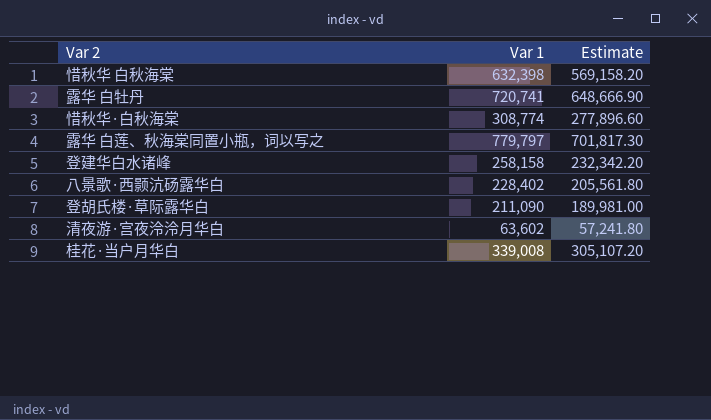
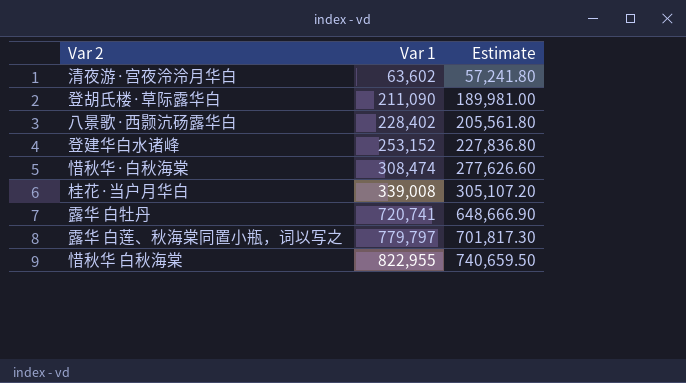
row order: none -> Var 1 ascending
登建华白水诸峰 | Var 1: 258,158 -> 253,152
登建华白水诸峰 | Estimate: 232,342.20 -> 227,836.80
惜秋华·白秋海棠 | Var 1: 308,774 -> 308,474
惜秋华·白秋海棠 | Estimate: 277,896.60 -> 277,626.60
惜秋华 白秋海棠 | Var 1: 632,398 -> 822,955
惜秋华 白秋海棠 | Estimate: 569,158.20 -> 740,659.50

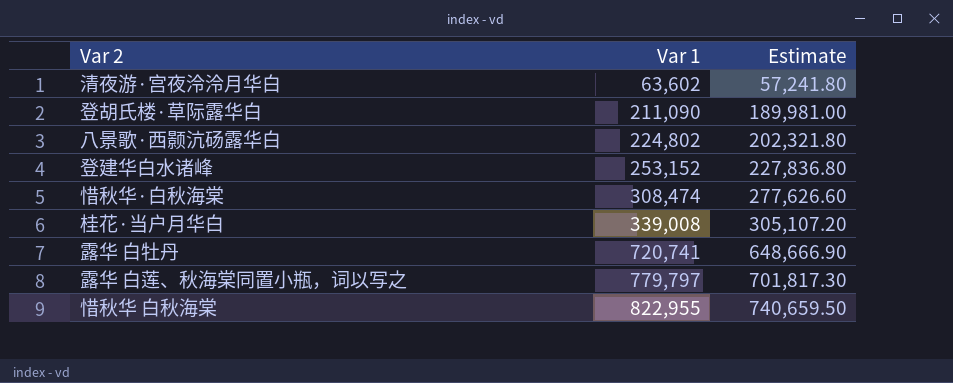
八景歌·西颢沆砀露华白 | Var 1: 228,402 -> 224,802
八景歌·西颢沆砀露华白 | Estimate: 205,561.80 -> 202,321.80

